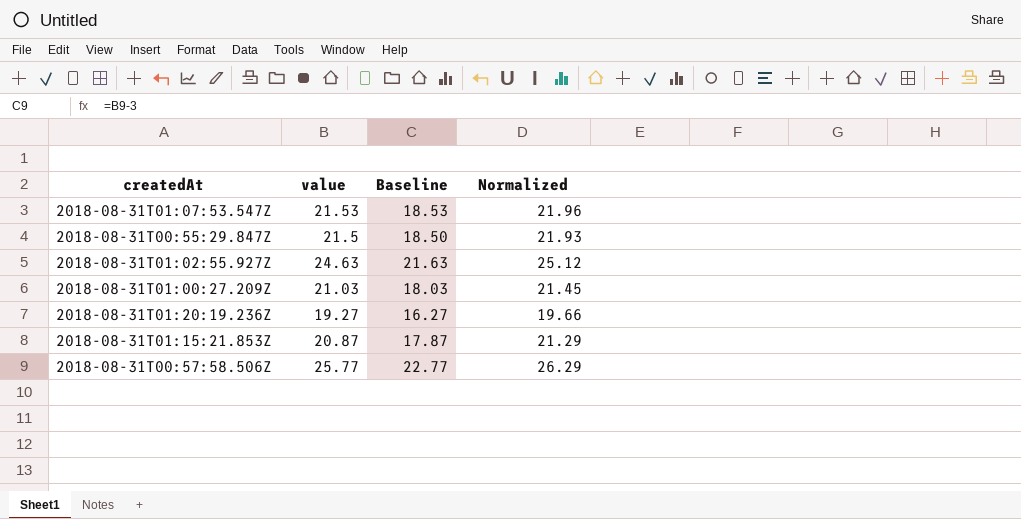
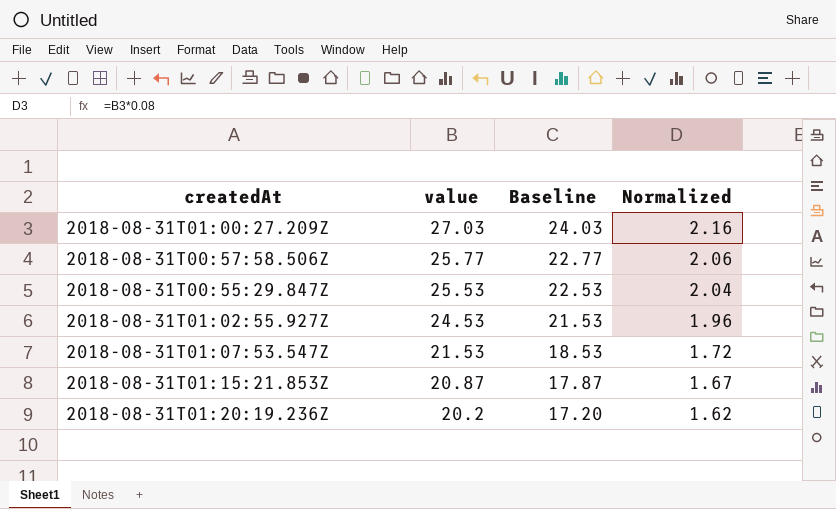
row order: none -> value descending
column Normalized | formula: [value] * 1.02 -> [value] * 0.08
2018-08-31T01:00:27.209Z | value: 21.03 -> 27.03
2018-08-31T01:00:27.209Z | Baseline: 18.03 -> 24.03
2018-08-31T00:55:29.847Z | value: 21.5 -> 25.53
2018-08-31T00:55:29.847Z | Baseline: 18.50 -> 22.53
2018-08-31T01:02:55.927Z | value: 24.63 -> 24.53
2018-08-31T01:02:55.927Z | Baseline: 21.63 -> 21.53
2018-08-31T01:20:19.236Z | value: 19.27 -> 20.2
2018-08-31T01:20:19.236Z | Baseline: 16.27 -> 17.20

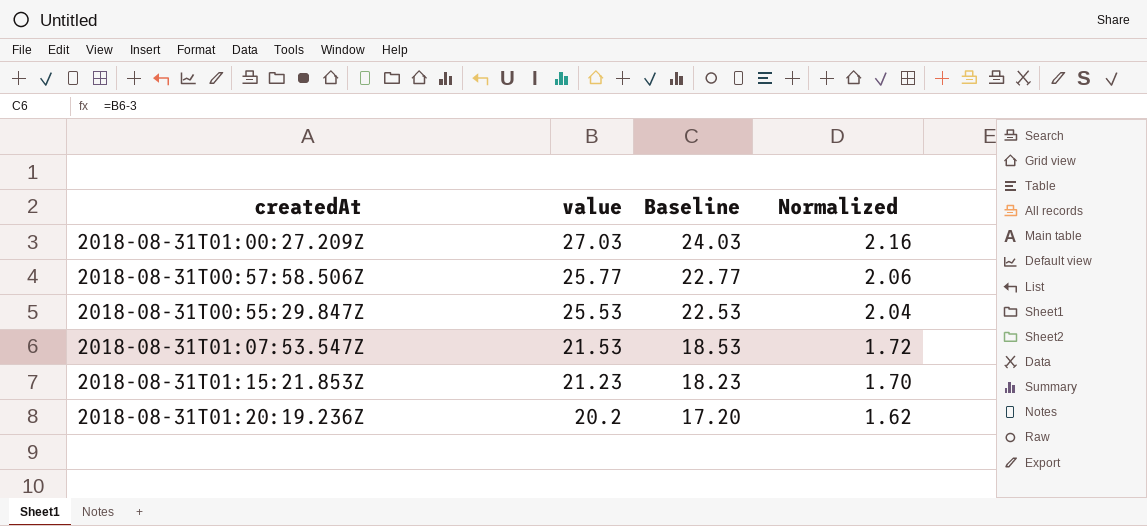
row 2018-08-31T01:02:55.927Z: 24.53 | 21.53 | 1.96 -> none
2018-08-31T01:15:21.853Z | value: 20.87 -> 21.23
2018-08-31T01:15:21.853Z | Baseline: 17.87 -> 18.23
2018-08-31T01:15:21.853Z | Normalized: 1.67 -> 1.70

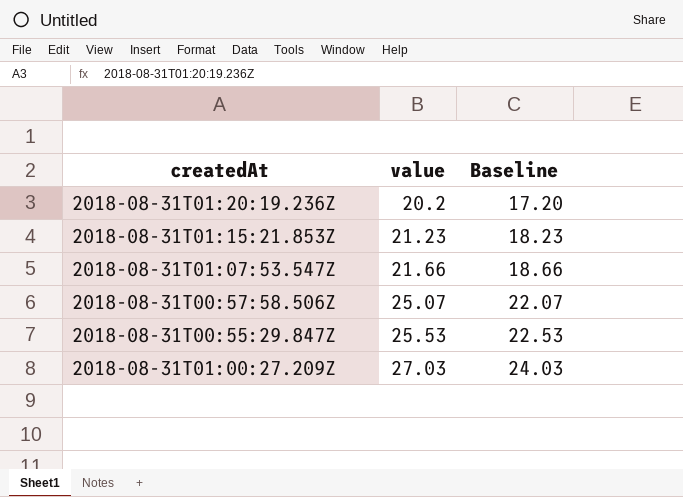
row order: value descending -> value ascending
column Normalized | formula: [value] * 0.08 -> none
2018-08-31T01:07:53.547Z | value: 21.53 -> 21.66
2018-08-31T01:07:53.547Z | Baseline: 18.53 -> 18.66
2018-08-31T00:57:58.506Z | value: 25.77 -> 25.07
2018-08-31T00:57:58.506Z | Baseline: 22.77 -> 22.07

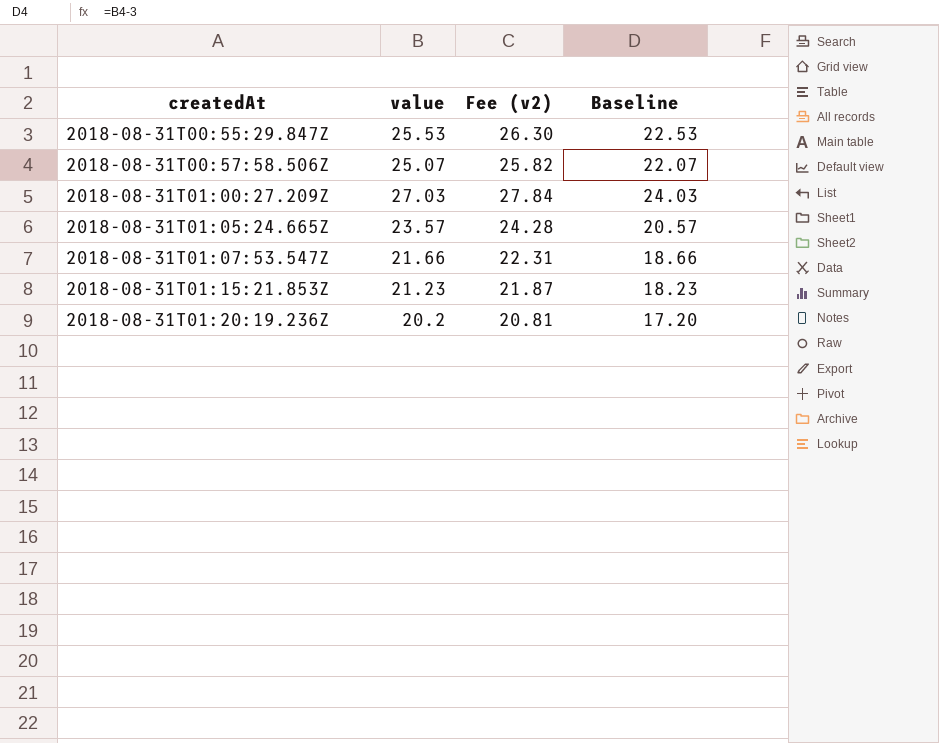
row order: value ascending -> createdAt ascending
column Fee (v2) | formula: none -> [value] * 1.03
row 2018-08-31T01:05:24.665Z: none -> 23.57 | 24.28 | 20.57

